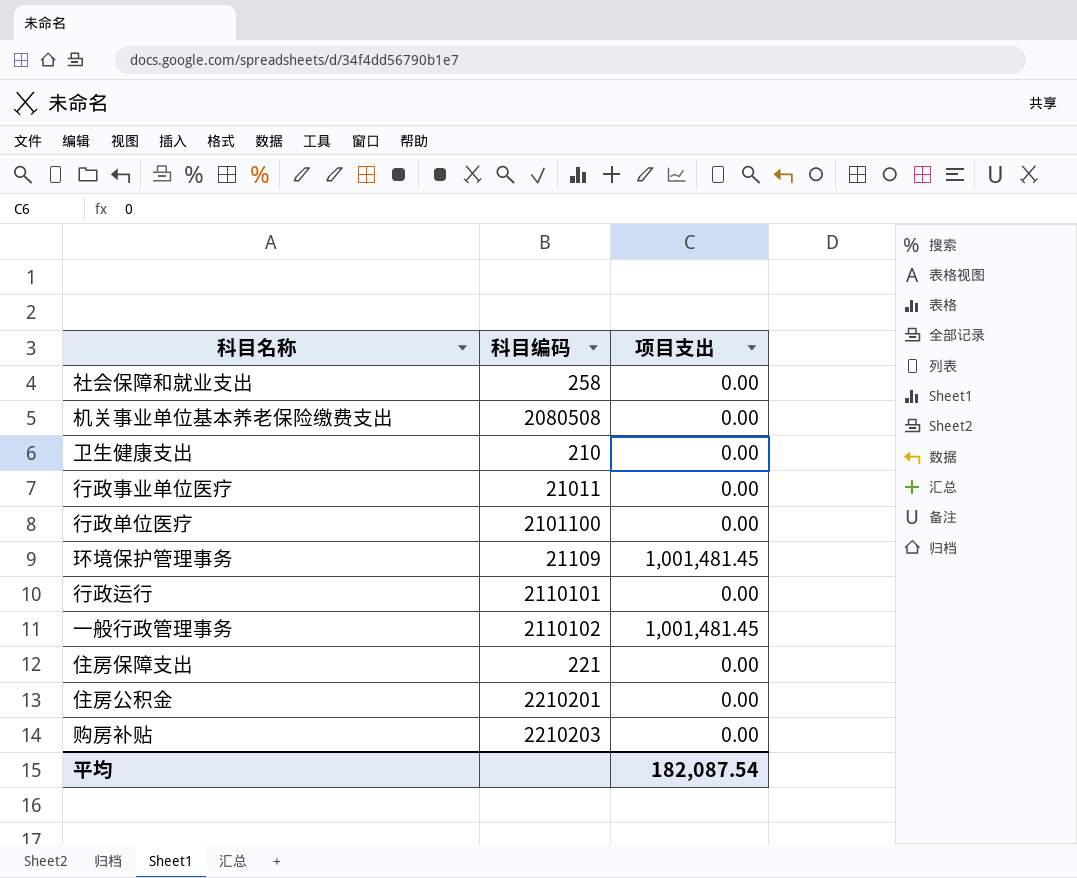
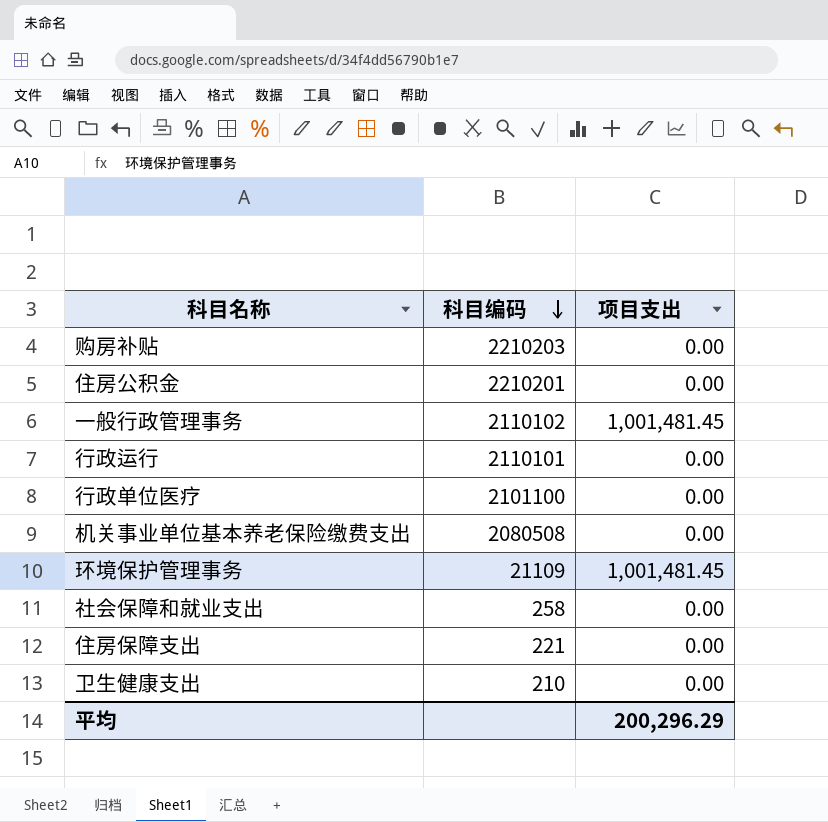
row order: none -> 科目编码 descending
row 行政事业单位医疗: 21011 | 0.00 -> none
平均 | 项目支出: 182,087.54 -> 200,296.29

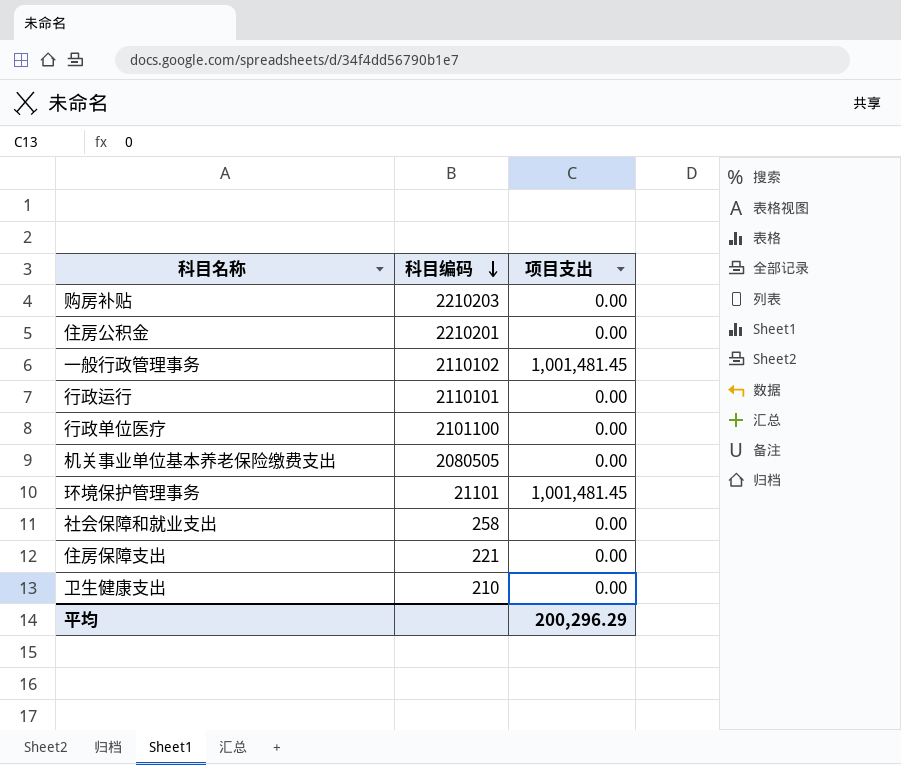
机关事业单位基本养老保险缴费支出 | 科目编码: 2080508 -> 2080505
环境保护管理事务 | 科目编码: 21109 -> 21101

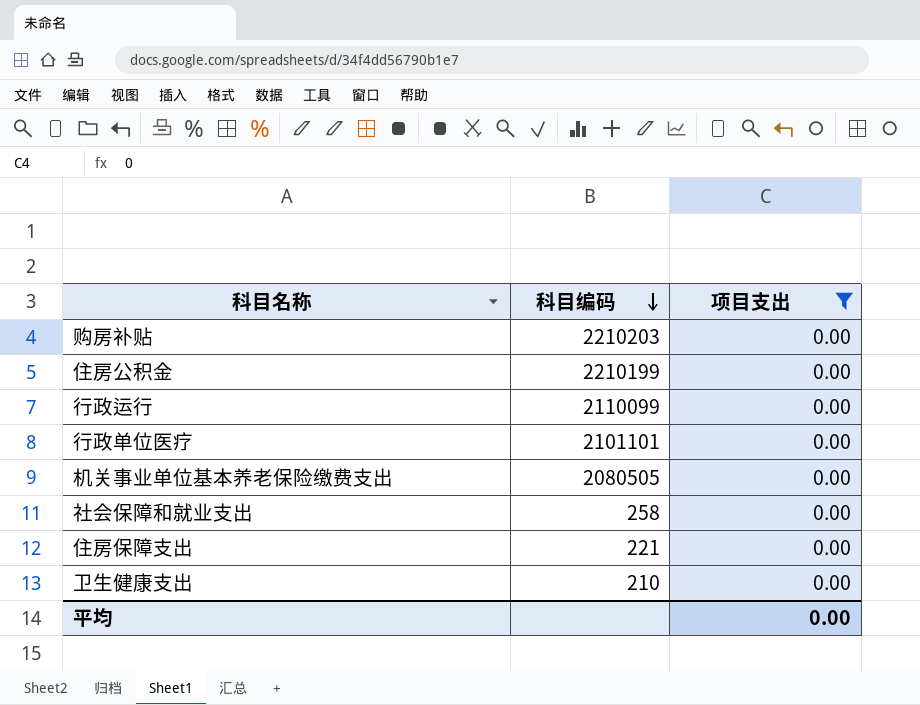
filter: none -> 项目支出 = 0.00
住房公积金 | 科目编码: 2210201 -> 2210199
行政运行 | 科目编码: 2110101 -> 2110099
行政单位医疗 | 科目编码: 2101100 -> 2101101
平均 | 项目支出: 200,296.29 -> 0.00

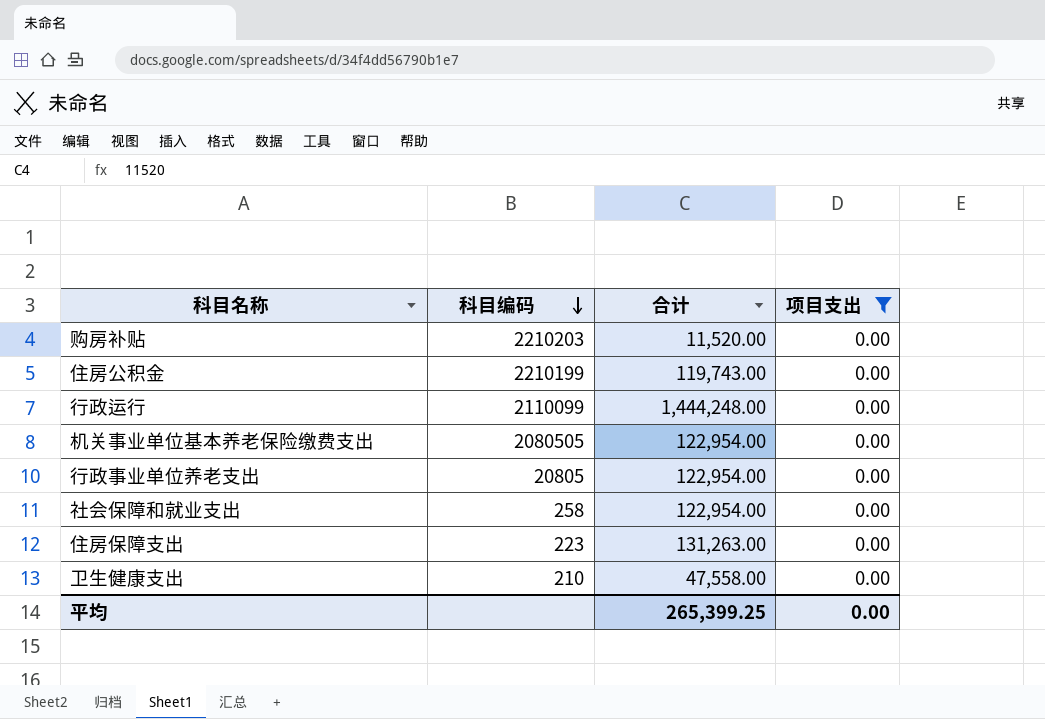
column 合计 | position: none -> 3
row 行政单位医疗: 2101101 | 0.00 -> none
row 行政事业单位养老支出: none -> 20805 | 122,954.00 | 0.00
住房保障支出 | 科目编码: 221 -> 223

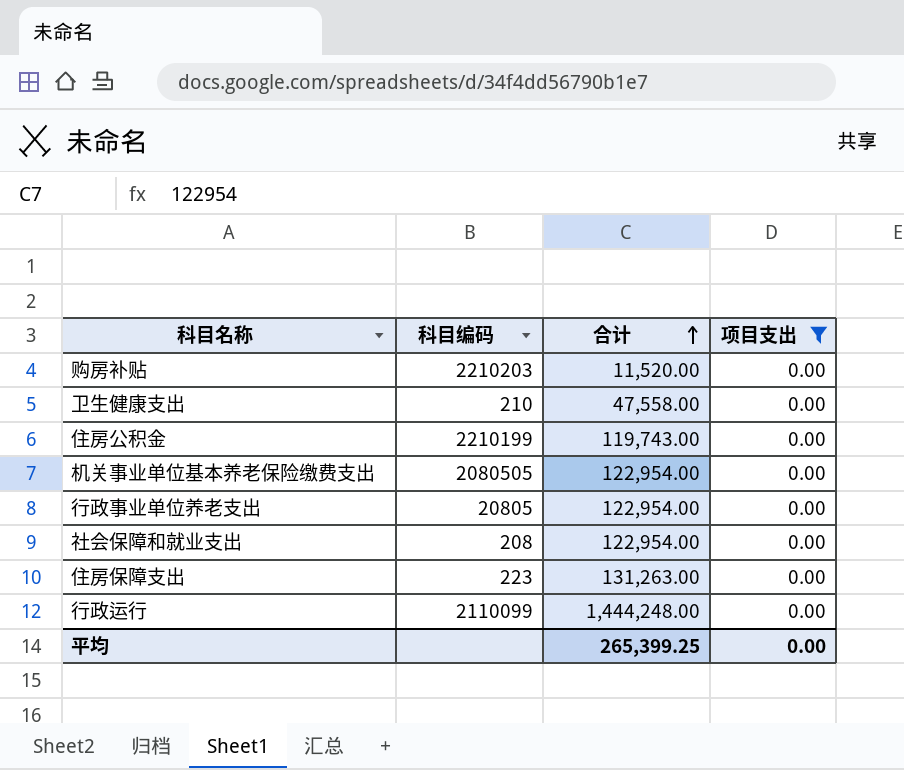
row order: 科目编码 descending -> 合计 ascending
社会保障和就业支出 | 科目编码: 258 -> 208

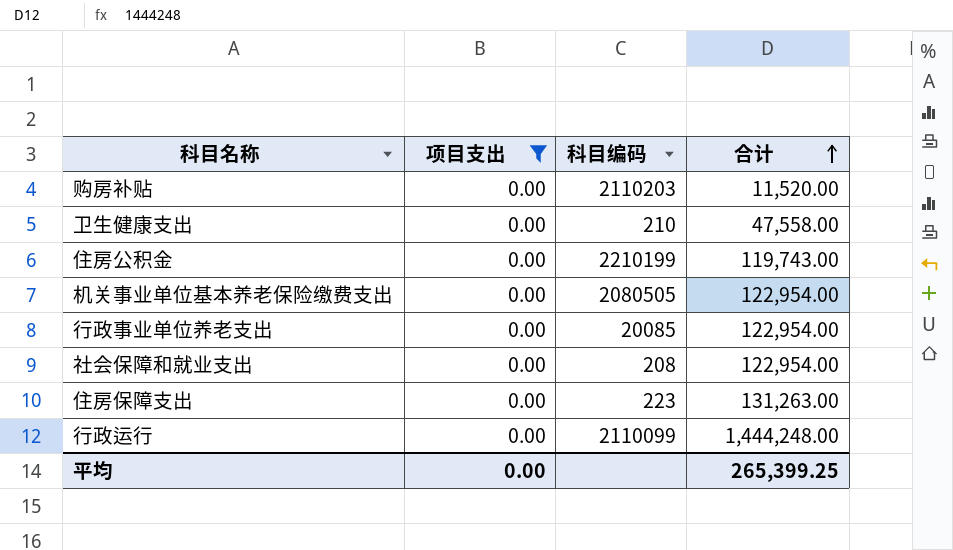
column 项目支出 | position: 4 -> 2
购房补贴 | 科目编码: 2210203 -> 2110203
行政事业单位养老支出 | 科目编码: 20805 -> 20085

